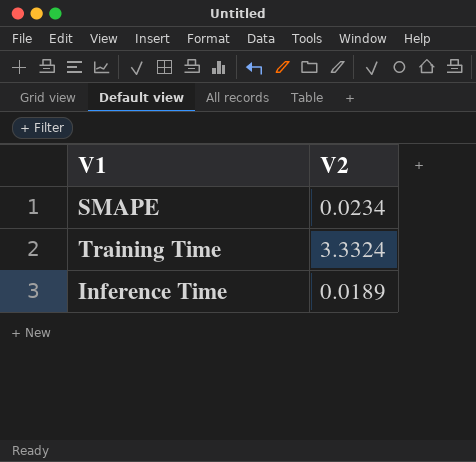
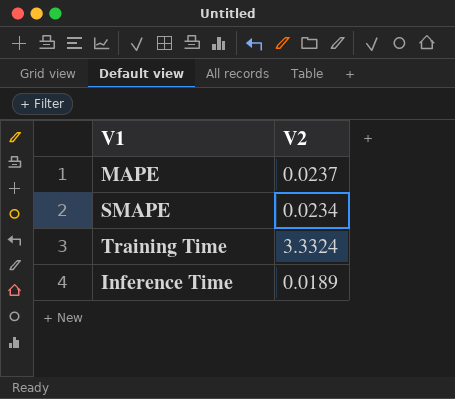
row MAPE: none -> 0.0237

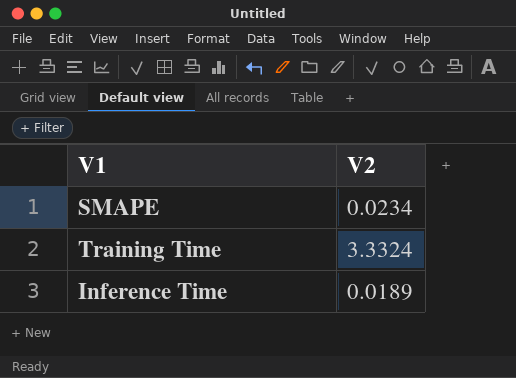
row MAPE: 0.0237 -> none

